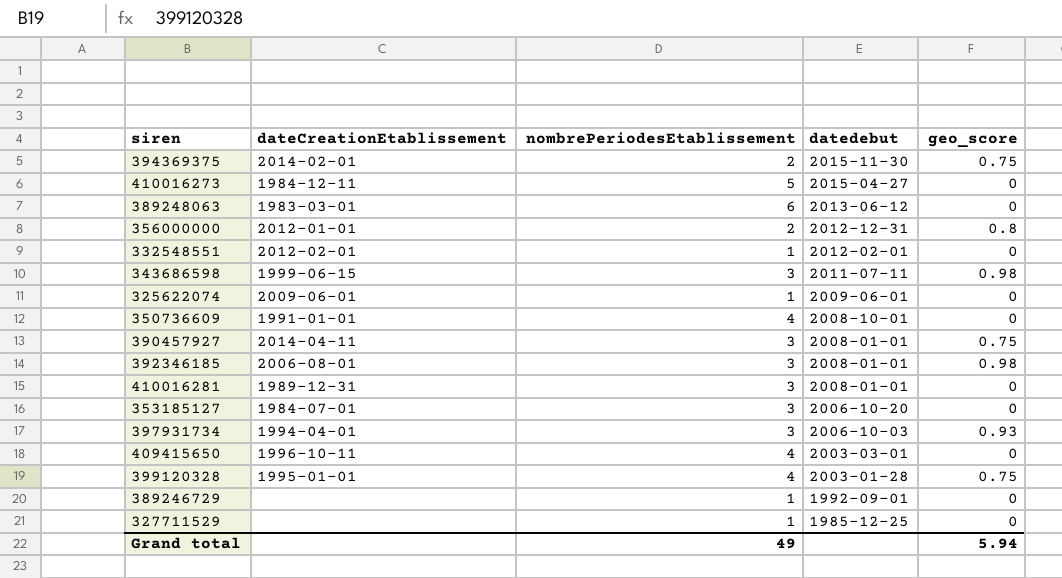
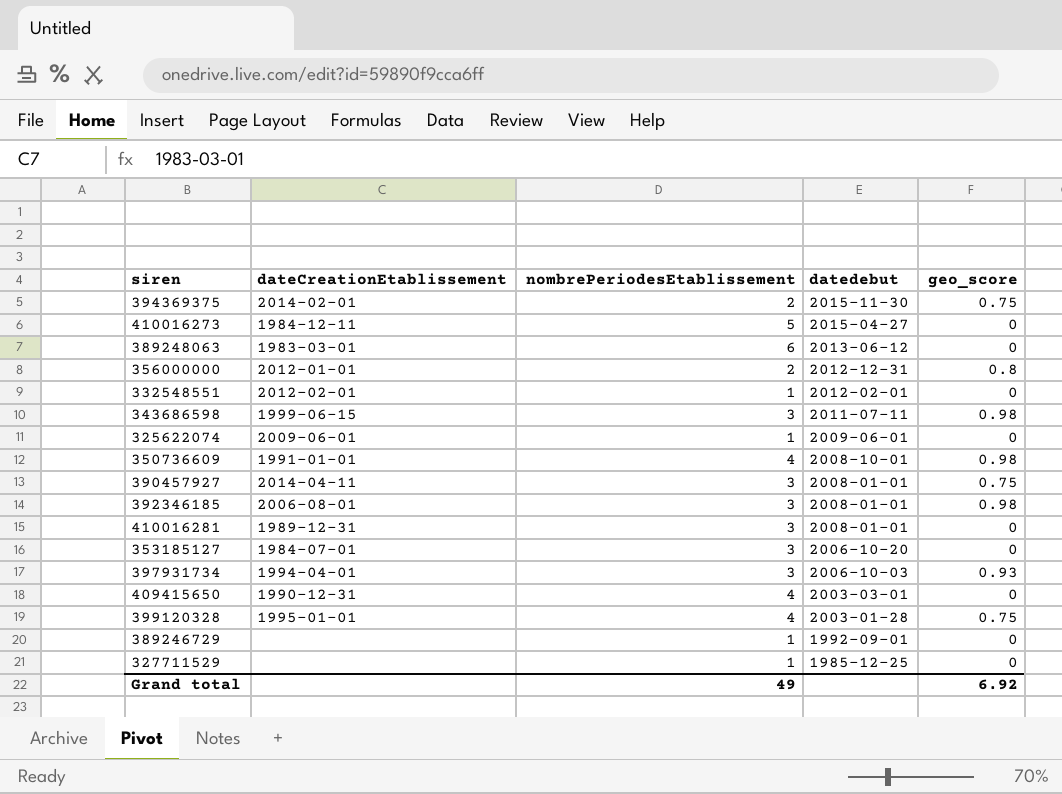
350736609 | geo_score: 0 -> 0.98
409415650 | dateCreationEtablissement: 1996-10-11 -> 1990-12-31
Grand total | geo_score: 5.94 -> 6.92

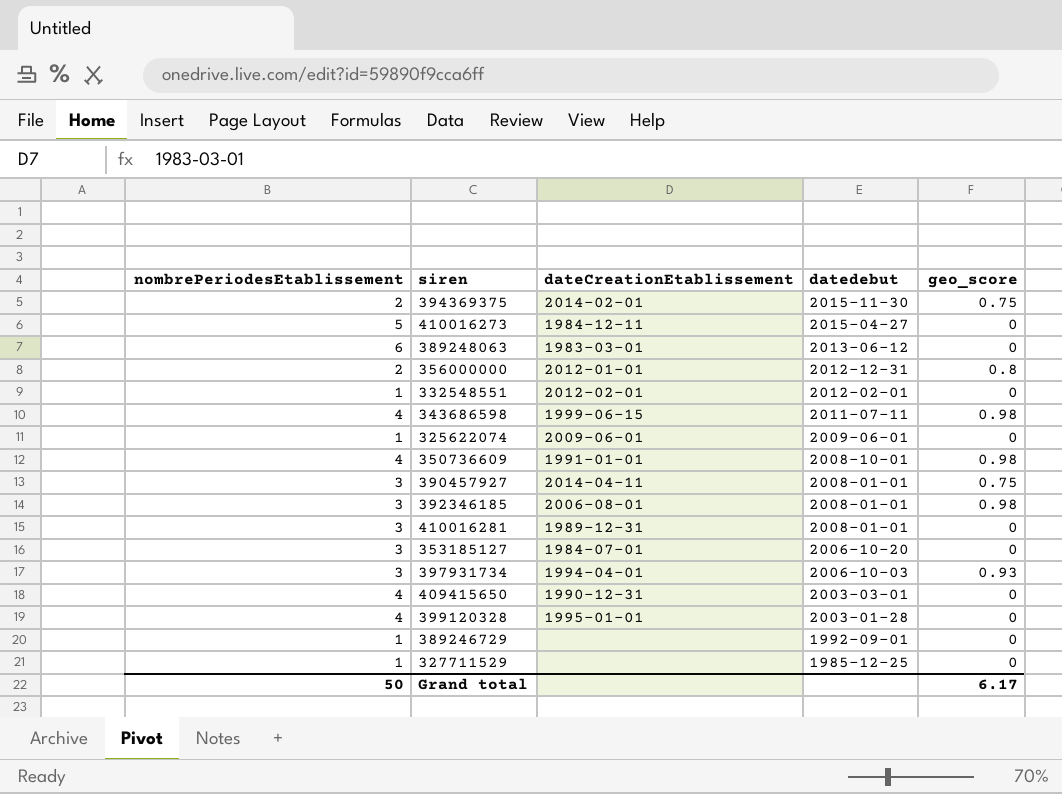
column nombrePeriodesEtablissement | position: 3 -> 1
343686598 | nombrePeriodesEtablissement: 3 -> 4
399120328 | geo_score: 0.75 -> 0
Grand total | nombrePeriodesEtablissement: 49 -> 50
Grand total | geo_score: 6.92 -> 6.17

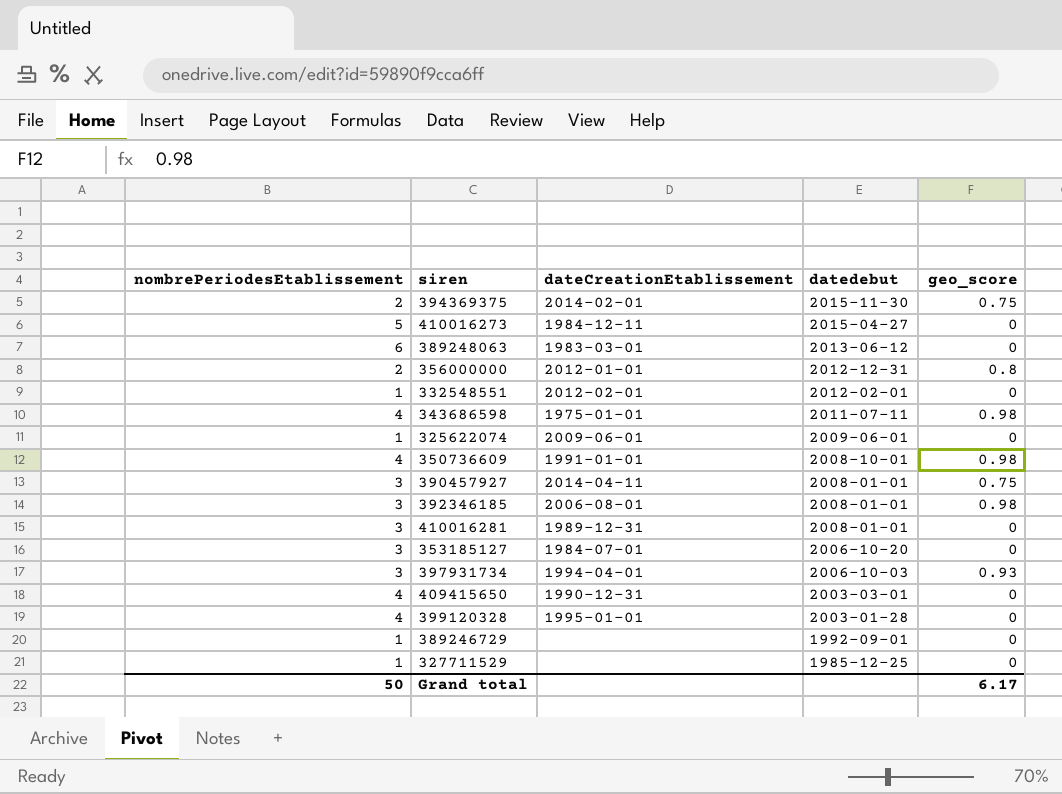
343686598 | dateCreationEtablissement: 1999-06-15 -> 1975-01-01

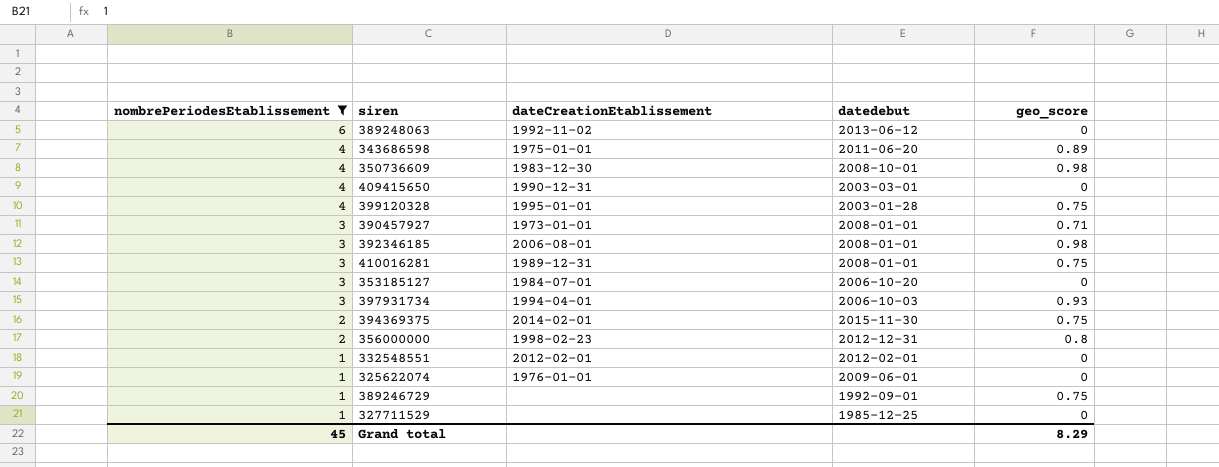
filter: none -> nombrePeriodesEtablissement != 5
row order: datedebut descending -> nombrePeriodesEtablissement descending
389248063 | dateCreationEtablissement: 1983-03-01 -> 1992-11-02
343686598 | datedebut: 2011-07-11 -> 2011-06-20
343686598 | geo_score: 0.98 -> 0.89
350736609 | dateCreationEtablissement: 1991-01-01 -> 1983-12-30
399120328 | geo_score: 0 -> 0.75
390457927 | dateCreationEtablissement: 2014-04-11 -> 1973-01-01
390457927 | geo_score: 0.75 -> 0.71
410016281 | geo_score: 0 -> 0.75
356000000 | dateCreationEtablissement: 2012-01-01 -> 1998-02-23
325622074 | dateCreationEtablissement: 2009-06-01 -> 1976-01-01
389246729 | geo_score: 0 -> 0.75
Grand total | nombrePeriodesEtablissement: 50 -> 45
Grand total | geo_score: 6.17 -> 8.29

